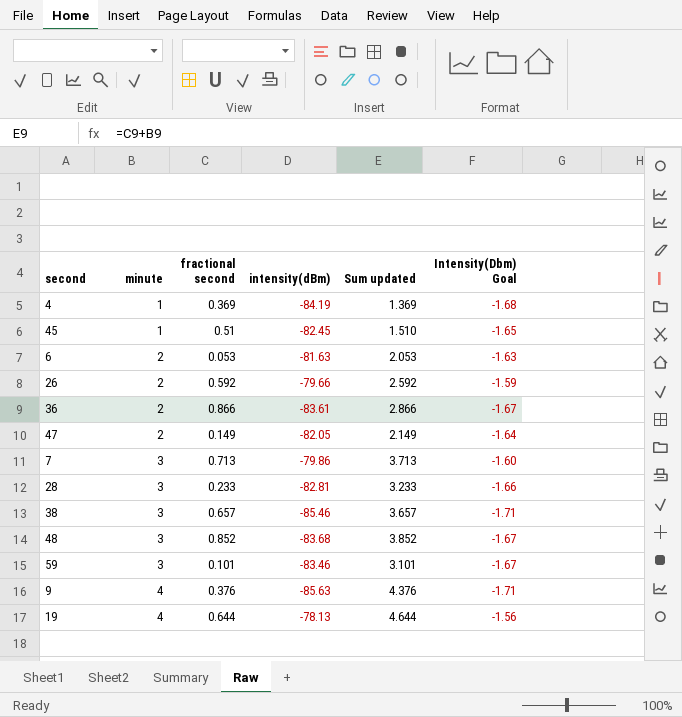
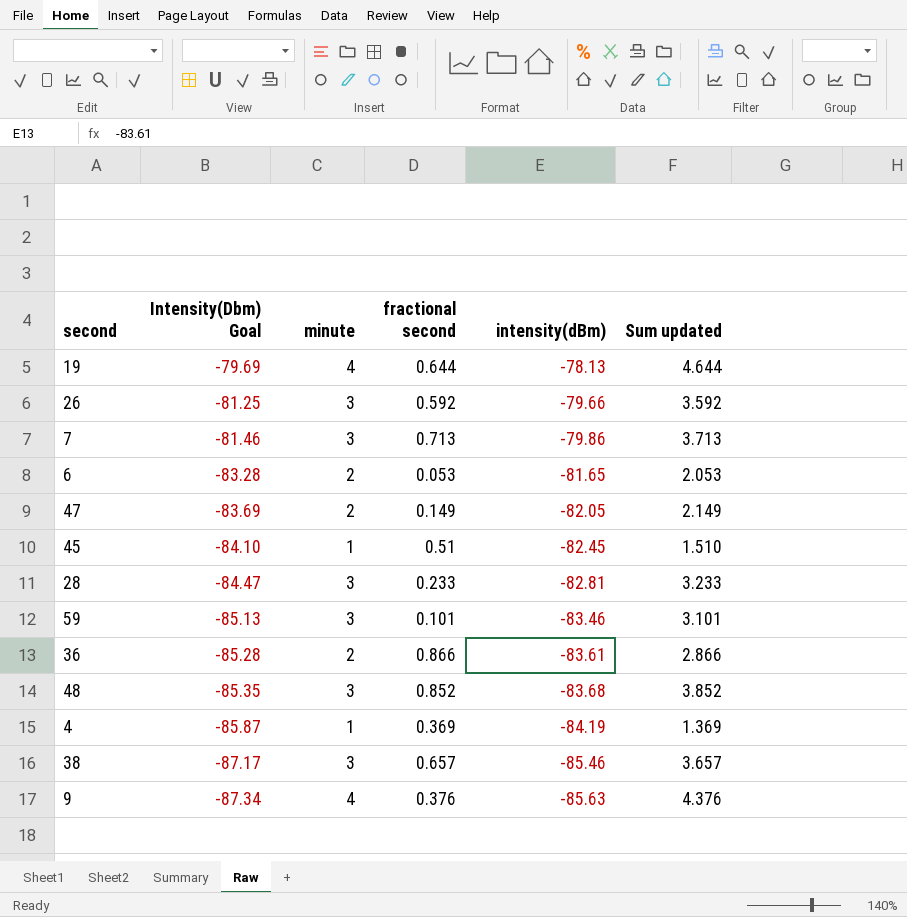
row order: minute ascending -> Intensity(Dbm) Goal descending
column Intensity(Dbm) Goal | formula: [intensity(dBm)] * 0.02 -> [intensity(dBm)] * 1.02
column Intensity(Dbm) Goal | position: 6 -> 2
26 | minute: 2 -> 3
26 | Sum updated: 2.592 -> 3.592
6 | intensity(dBm): -81.63 -> -81.65

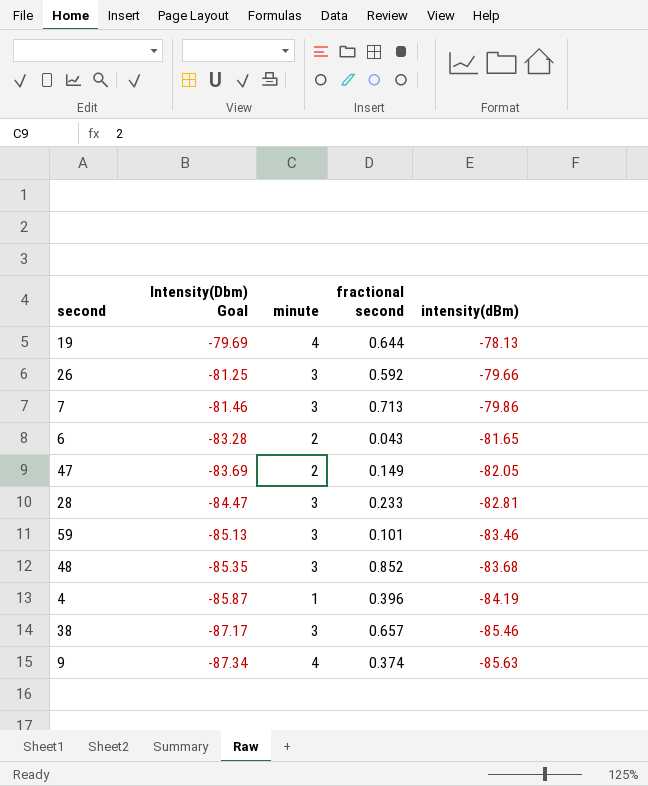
column Sum updated | formula: [minute] + [fractional second] -> none
row 45: -84.10 | 1 | 0.51 | -82.45 | 1.510 -> none
row 36: -85.28 | 2 | 0.866 | -83.61 | 2.866 -> none
6 | fractional second: 0.053 -> 0.043
4 | fractional second: 0.369 -> 0.396
9 | fractional second: 0.376 -> 0.374

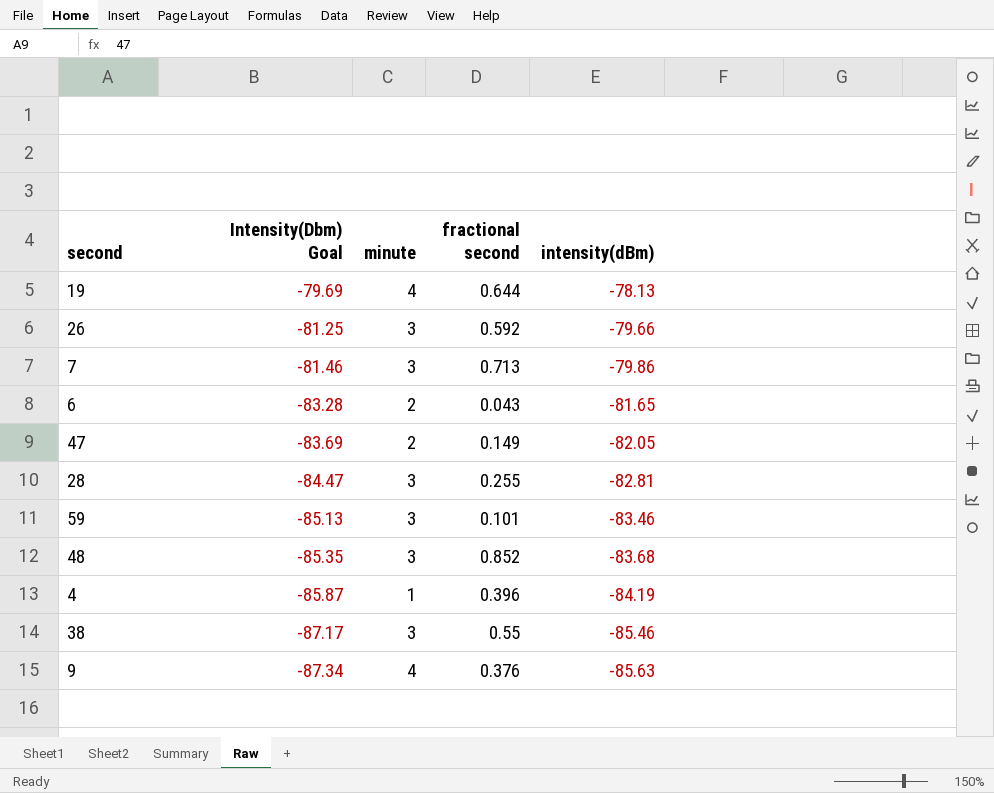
28 | fractional second: 0.233 -> 0.255
38 | fractional second: 0.657 -> 0.55
9 | fractional second: 0.374 -> 0.376

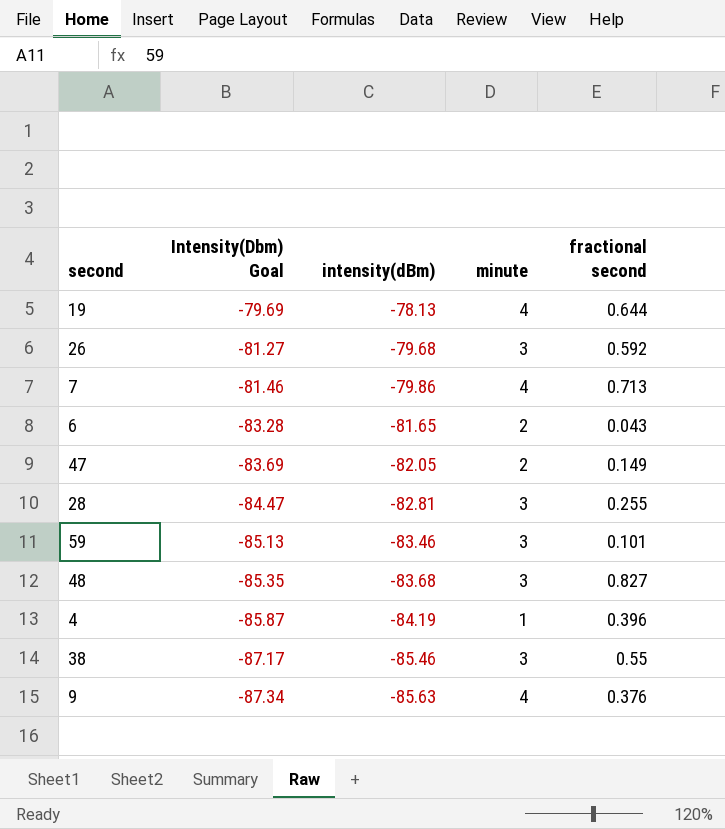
column intensity(dBm) | position: 5 -> 3
26 | Intensity(Dbm) Goal: -81.25 -> -81.27
26 | intensity(dBm): -79.66 -> -79.68
7 | minute: 3 -> 4
48 | fractional second: 0.852 -> 0.827

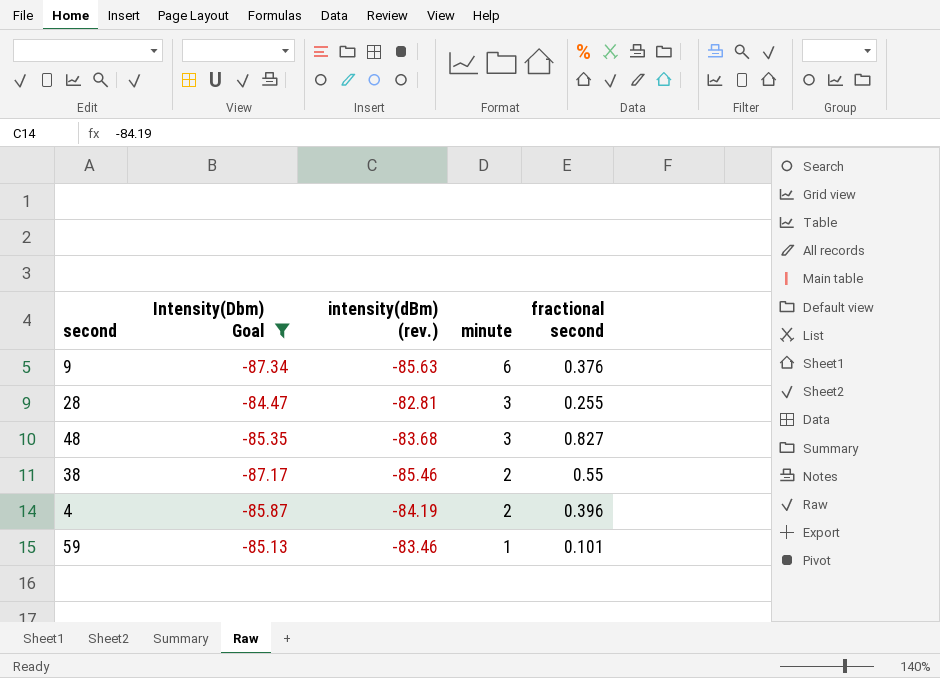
filter: none -> Intensity(Dbm) Goal <= -84.47
row order: Intensity(Dbm) Goal descending -> minute descending
column name: intensity(dBm) -> intensity(dBm) (rev.)
9 | minute: 4 -> 6
38 | minute: 3 -> 2
4 | minute: 1 -> 2
59 | minute: 3 -> 1

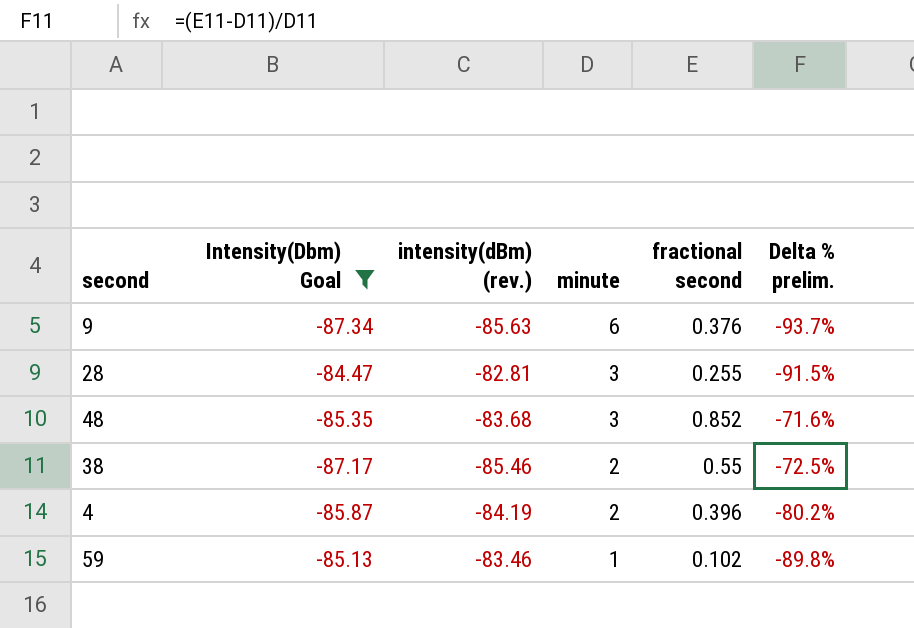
column Delta % prelim. | formula: none -> ([fractional second] - [minute]) / [minute]
48 | fractional second: 0.827 -> 0.852
59 | fractional second: 0.101 -> 0.102

